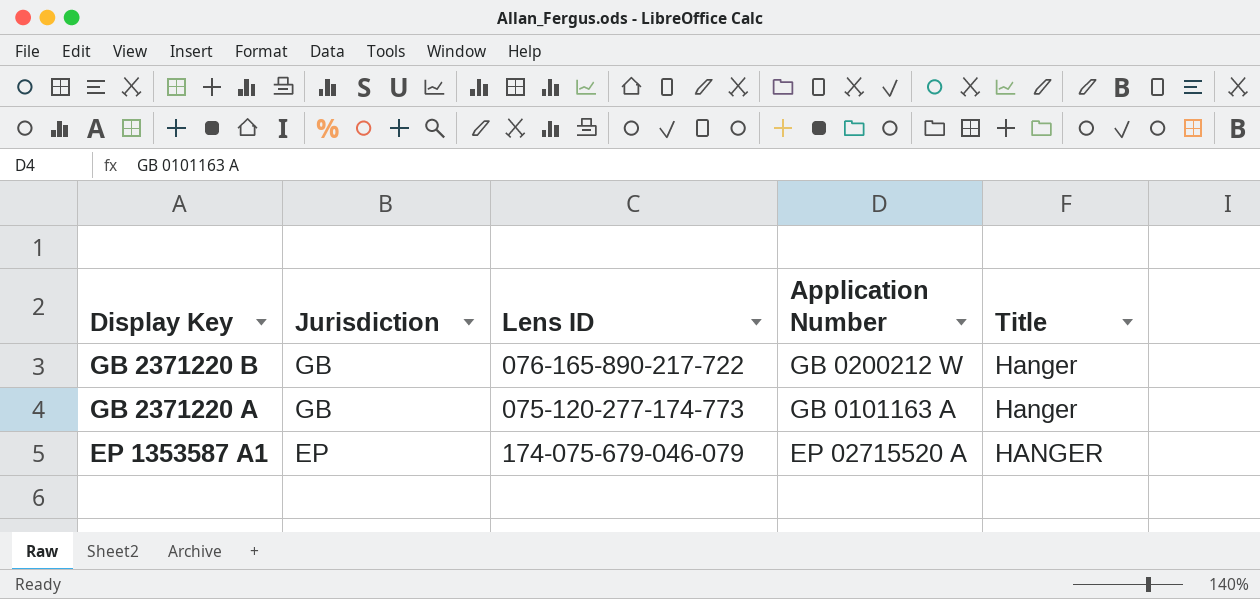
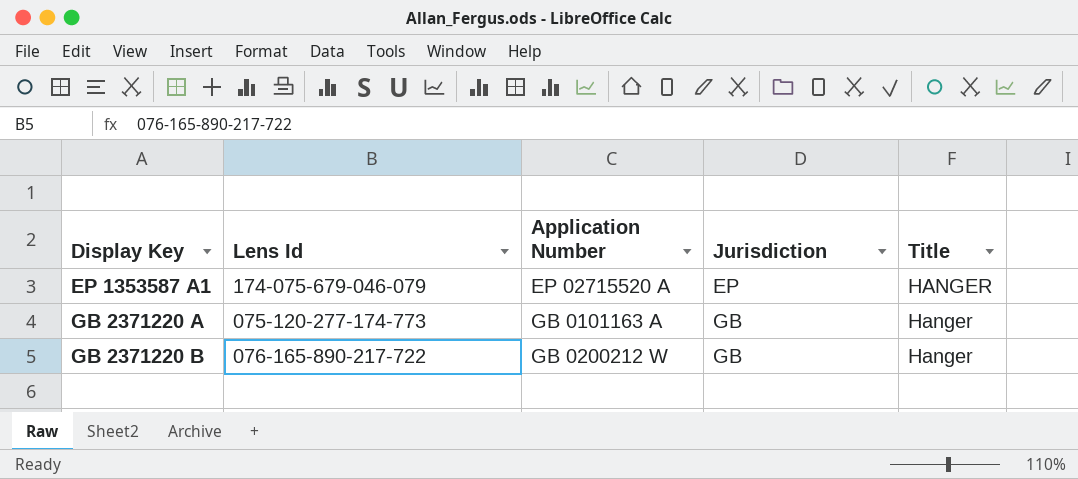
row order: Display Key descending -> Display Key ascending
column name: Lens ID -> Lens Id
column Jurisdiction | position: 2 -> 4

